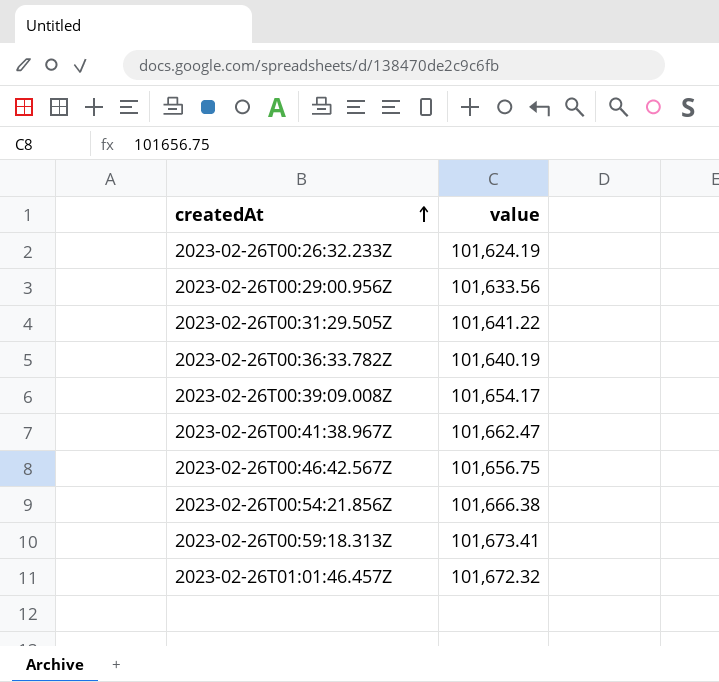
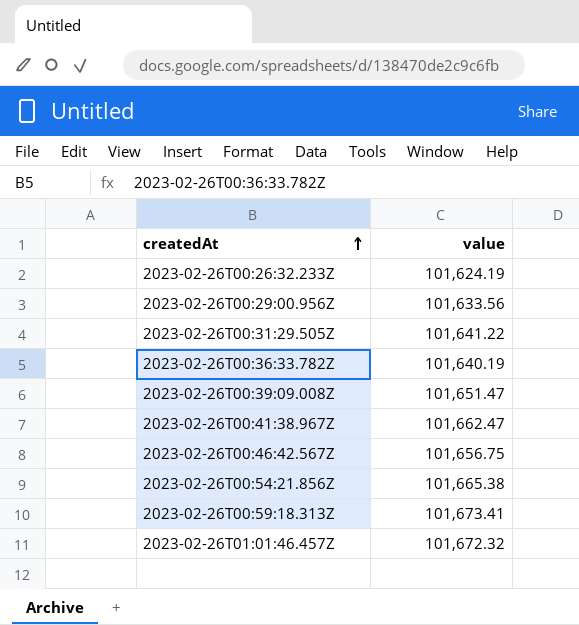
2023-02-26T00:39:09.008Z | value: 101,654.17 -> 101,651.47
2023-02-26T00:54:21.856Z | value: 101,666.38 -> 101,665.38

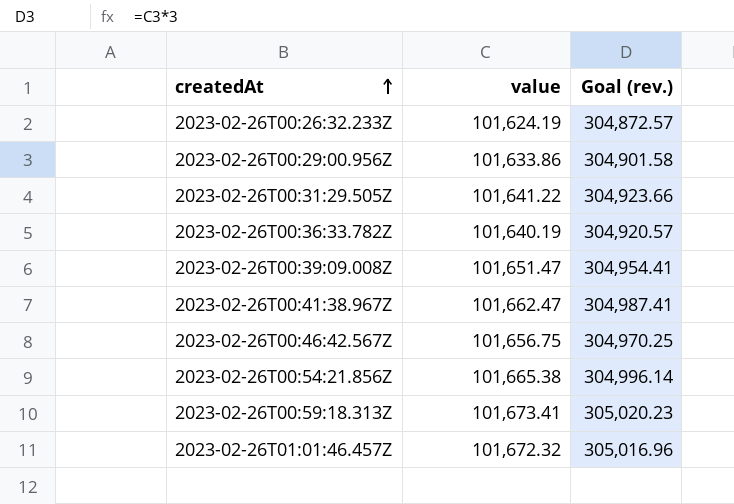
column Goal (rev.) | formula: none -> [value] * 3
2023-02-26T00:29:00.956Z | value: 101,633.56 -> 101,633.86

